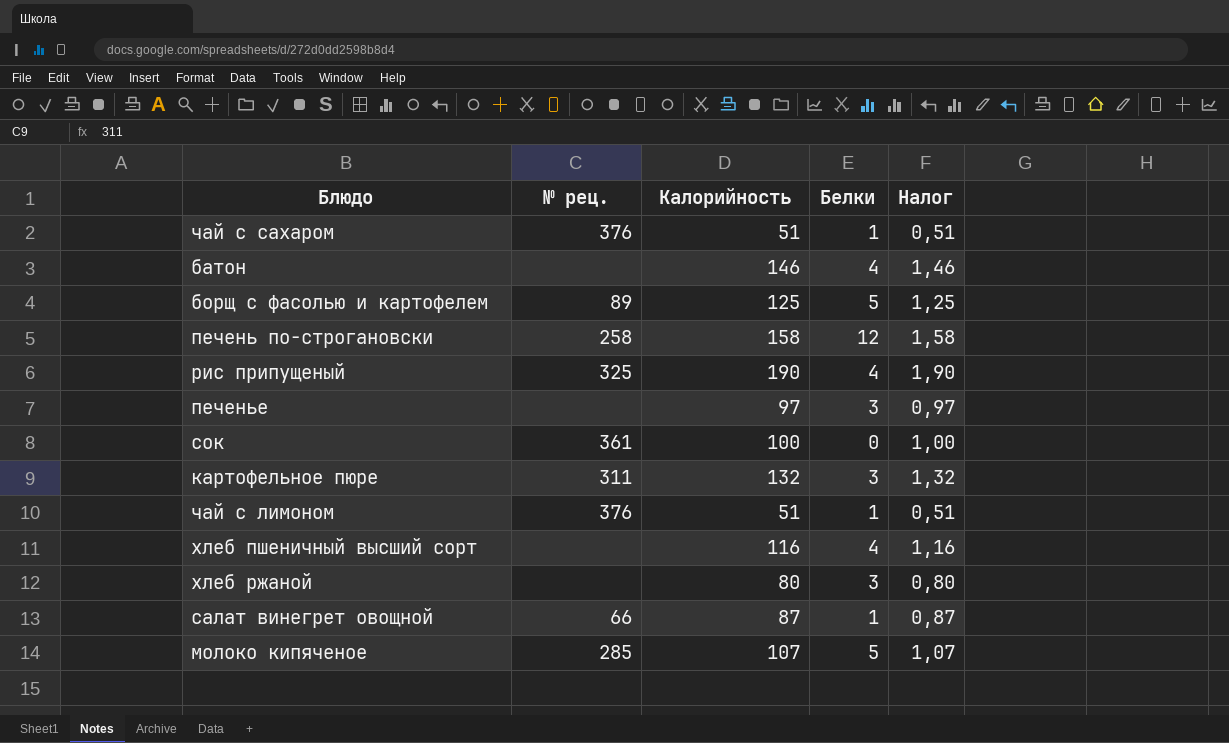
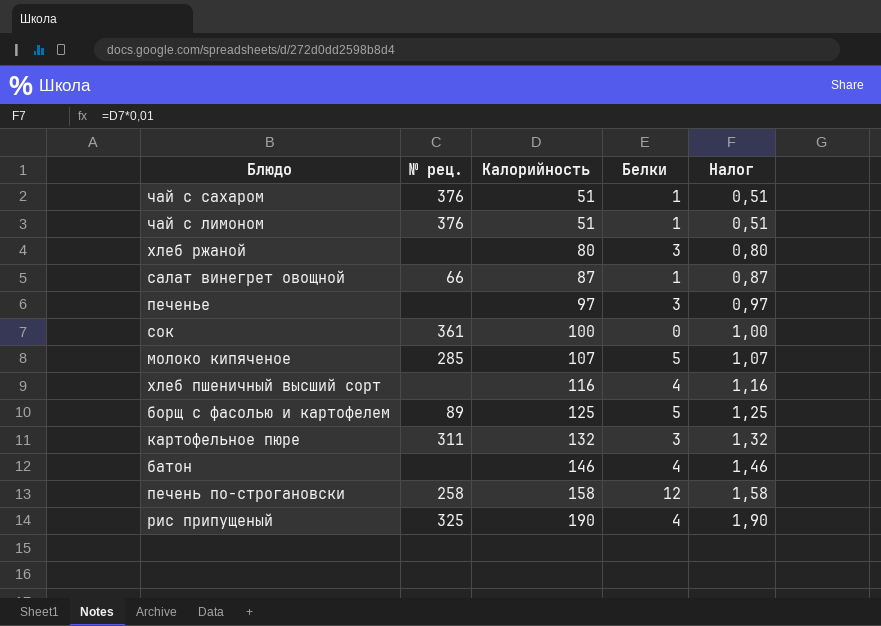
row order: none -> Калорийность ascending

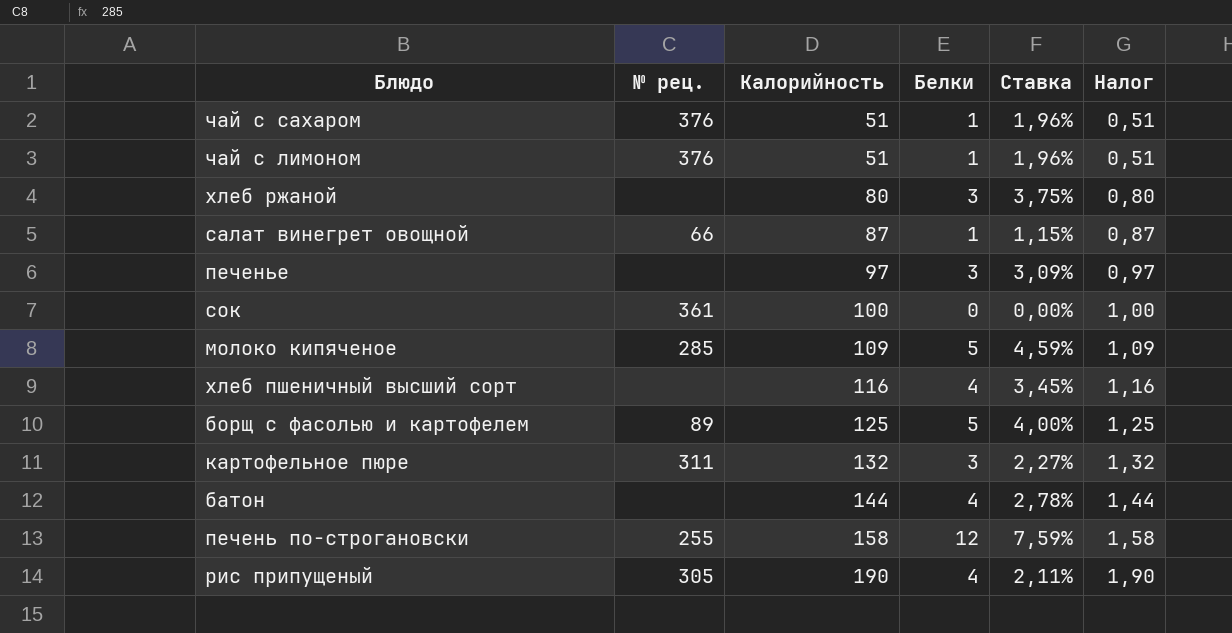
column Ставка | formula: none -> [Белки] / [Калорийность]
молоко кипяченое | Калорийность: 107 -> 109
молоко кипяченое | Налог: 1,07 -> 1,09
батон | Калорийность: 146 -> 144
батон | Налог: 1,46 -> 1,44
печень по-строгановски | № рец.: 258 -> 255
рис припущеный | № рец.: 325 -> 305

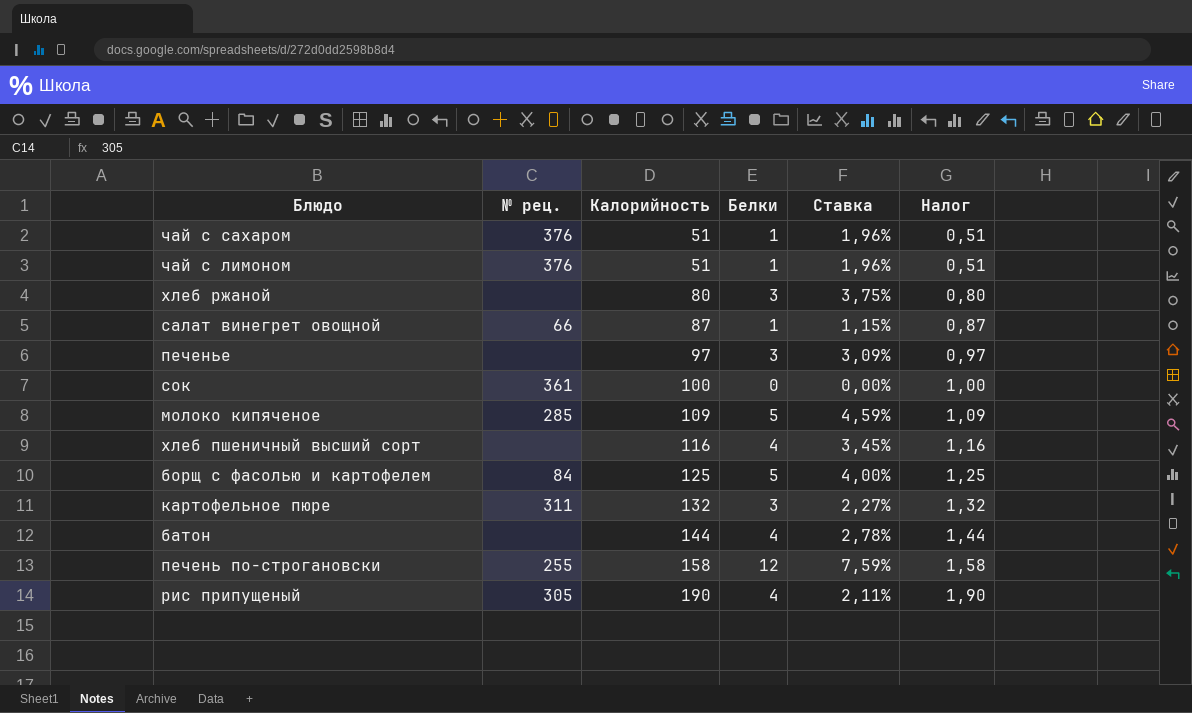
борщ с фасолью и картофелем | № рец.: 89 -> 84

